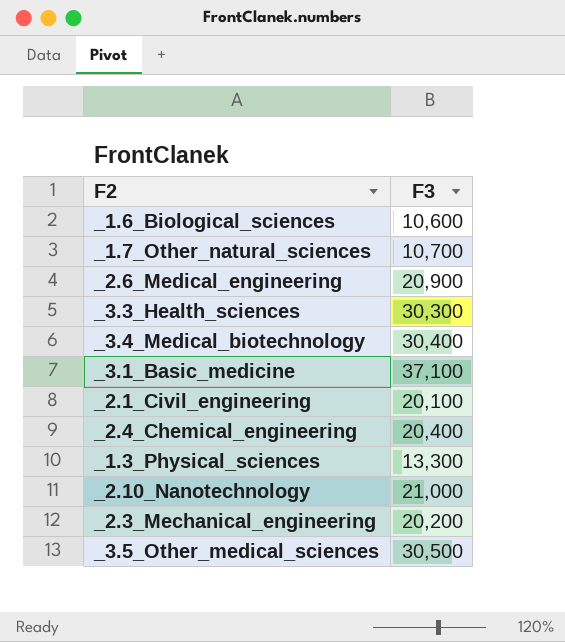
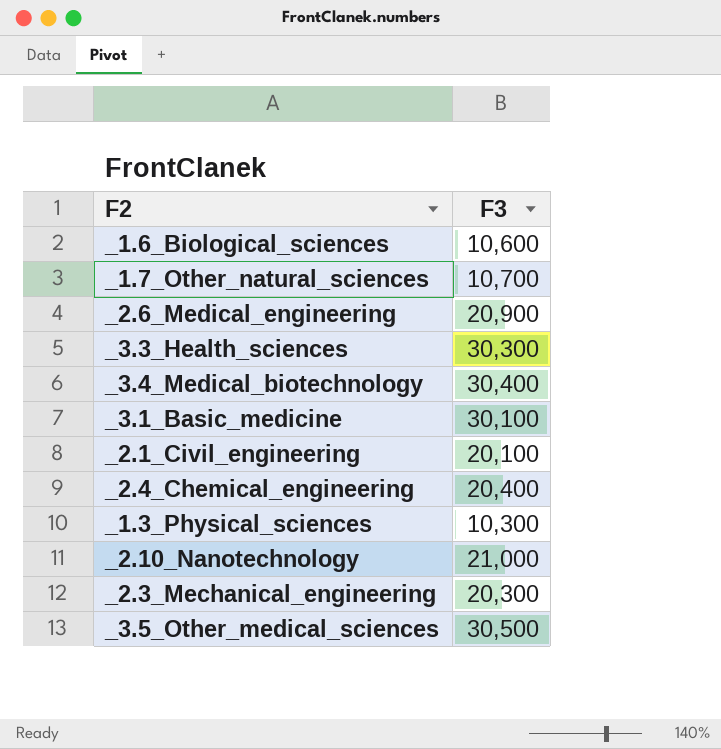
_3.1_Basic_medicine | F3: 37,100 -> 30,100
_1.3_Physical_sciences | F3: 13,300 -> 10,300
_2.3_Mechanical_engineering | F3: 20,200 -> 20,300

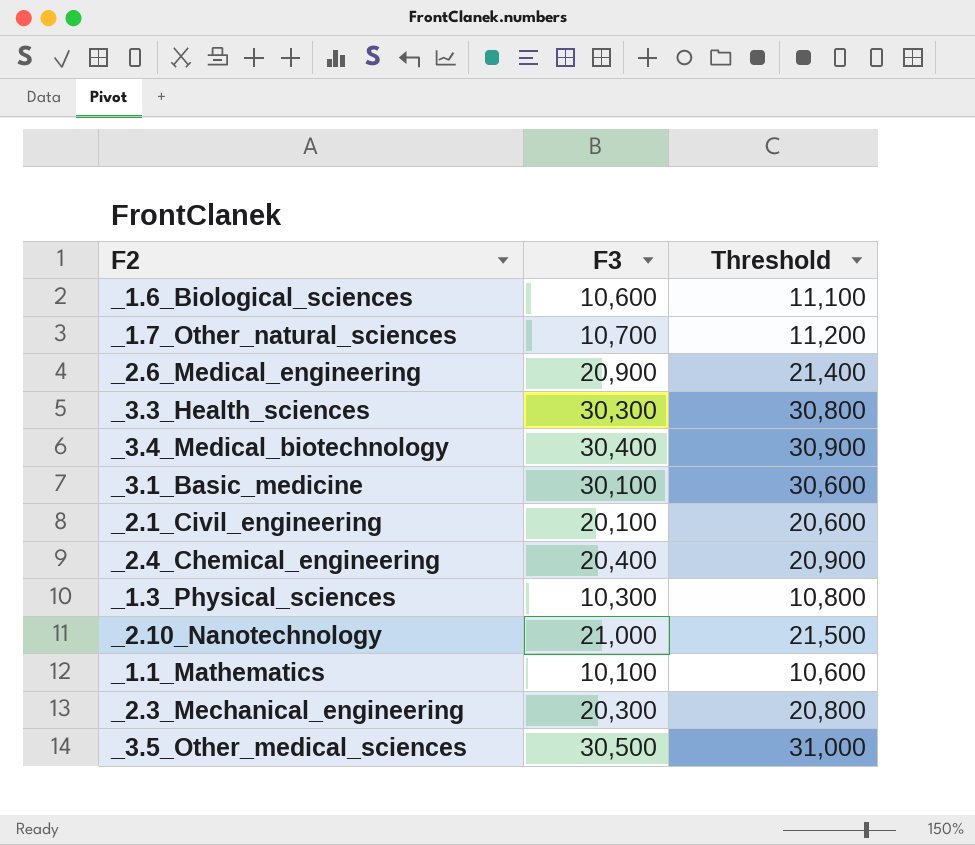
column Threshold | formula: none -> [F3] + 500
row _1.1_Mathematics: none -> 10,100 | 10,600

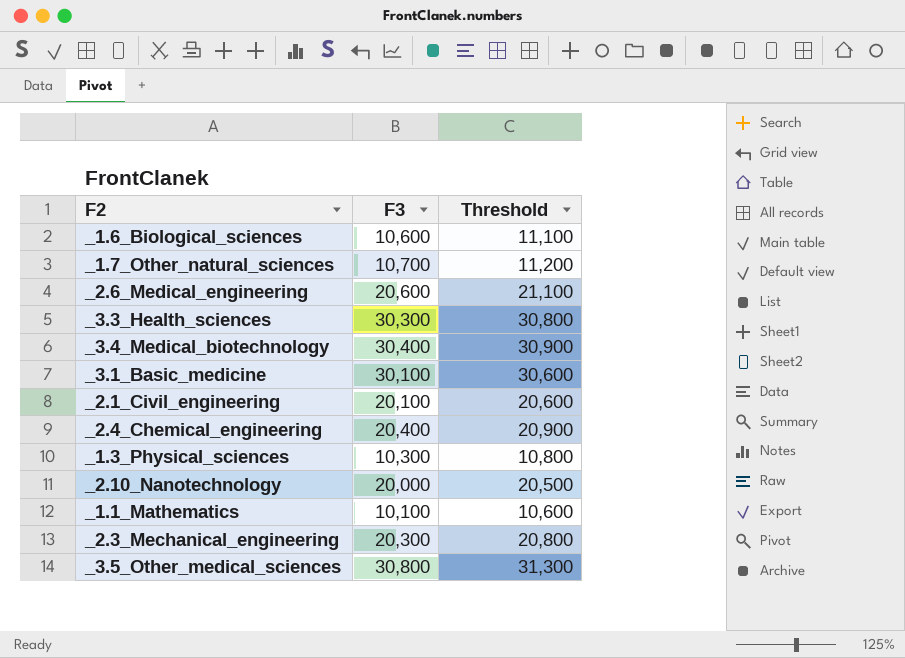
_2.6_Medical_engineering | F3: 20,900 -> 20,600
_2.6_Medical_engineering | Threshold: 21,400 -> 21,100
_2.10_Nanotechnology | F3: 21,000 -> 20,000
_2.10_Nanotechnology | Threshold: 21,500 -> 20,500
_3.5_Other_medical_sciences | F3: 30,500 -> 30,800
_3.5_Other_medical_sciences | Threshold: 31,000 -> 31,300

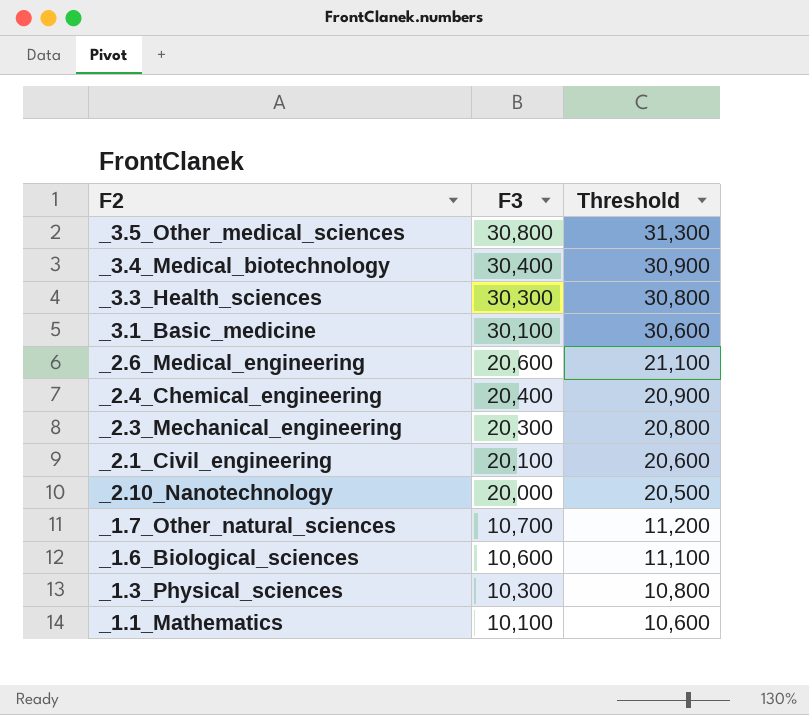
row order: none -> F3 descending

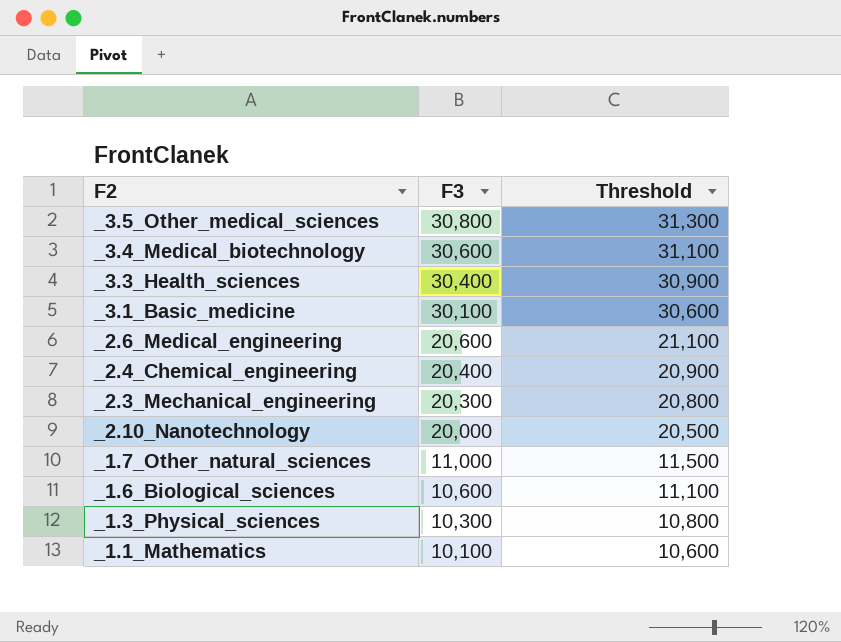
row _2.1_Civil_engineering: 20,100 | 20,600 -> none
_3.4_Medical_biotechnology | F3: 30,400 -> 30,600
_3.4_Medical_biotechnology | Threshold: 30,900 -> 31,100
_3.3_Health_sciences | F3: 30,300 -> 30,400
_3.3_Health_sciences | Threshold: 30,800 -> 30,900
_1.7_Other_natural_sciences | F3: 10,700 -> 11,000
_1.7_Other_natural_sciences | Threshold: 11,200 -> 11,500

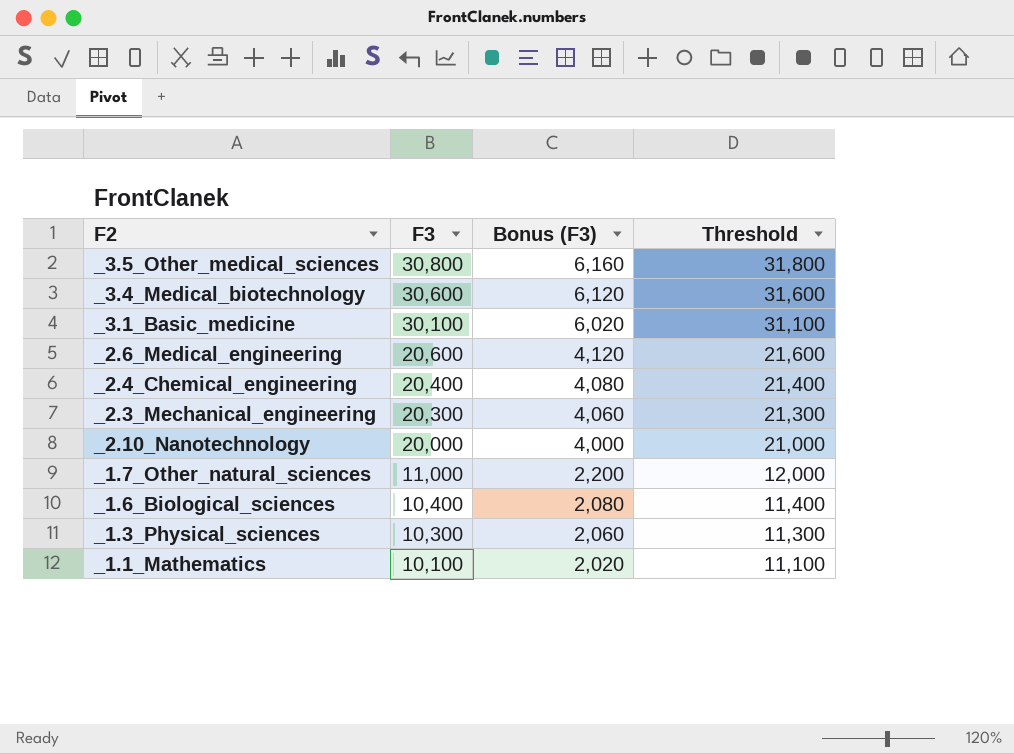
column Bonus (F3) | formula: none -> [F3] * 0.2
column Threshold | formula: [F3] + 500 -> [F3] + 1000
row _3.3_Health_sciences: 30,400 | 30,900 -> none
_1.6_Biological_sciences | F3: 10,600 -> 10,400

